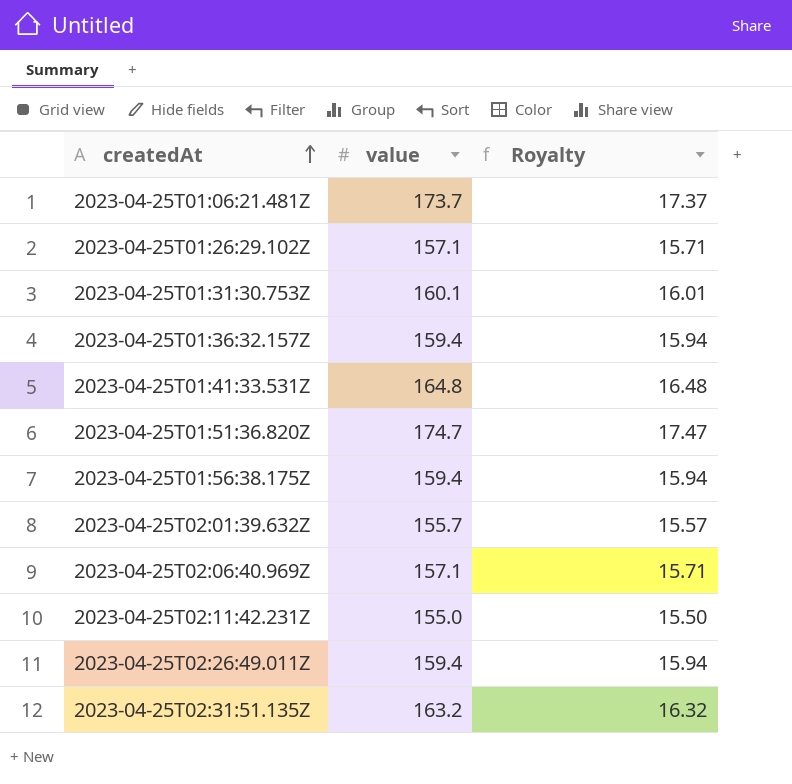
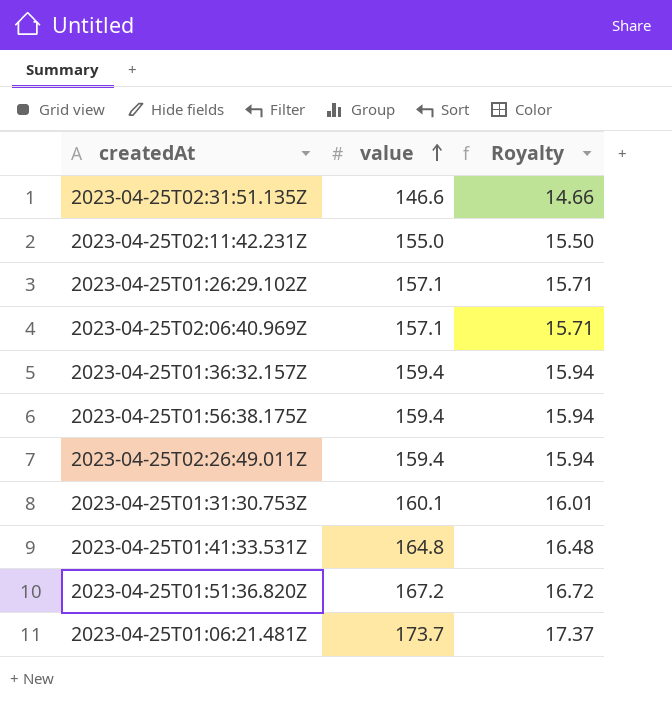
row order: createdAt ascending -> value ascending
row 2023-04-25T02:01:39.632Z: 155.7 | 15.57 -> none
2023-04-25T02:31:51.135Z | value: 163.2 -> 146.6
2023-04-25T02:31:51.135Z | Royalty: 16.32 -> 14.66
2023-04-25T01:51:36.820Z | value: 174.7 -> 167.2
2023-04-25T01:51:36.820Z | Royalty: 17.47 -> 16.72

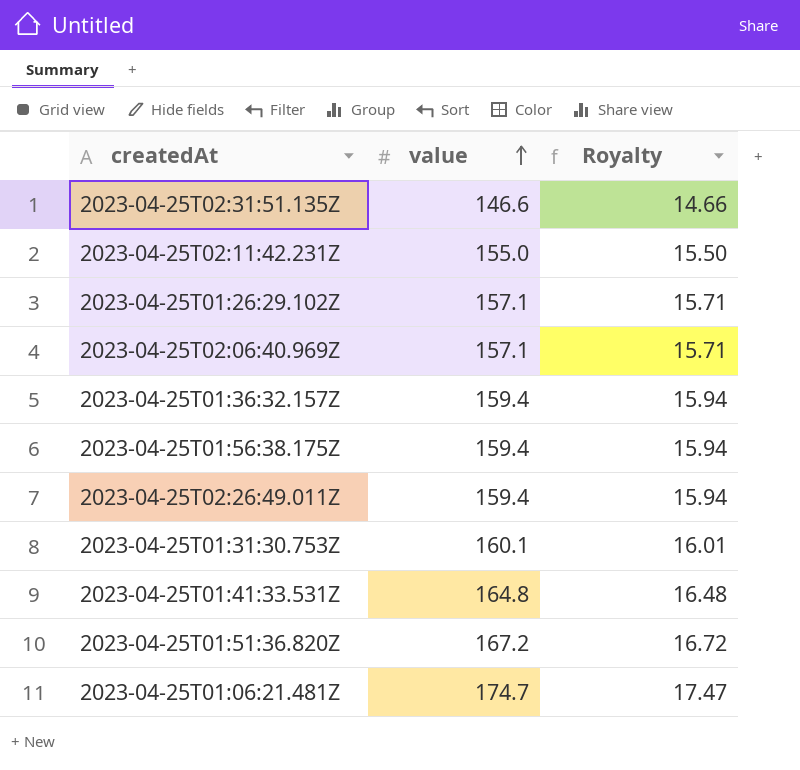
2023-04-25T01:06:21.481Z | value: 173.7 -> 174.7
2023-04-25T01:06:21.481Z | Royalty: 17.37 -> 17.47

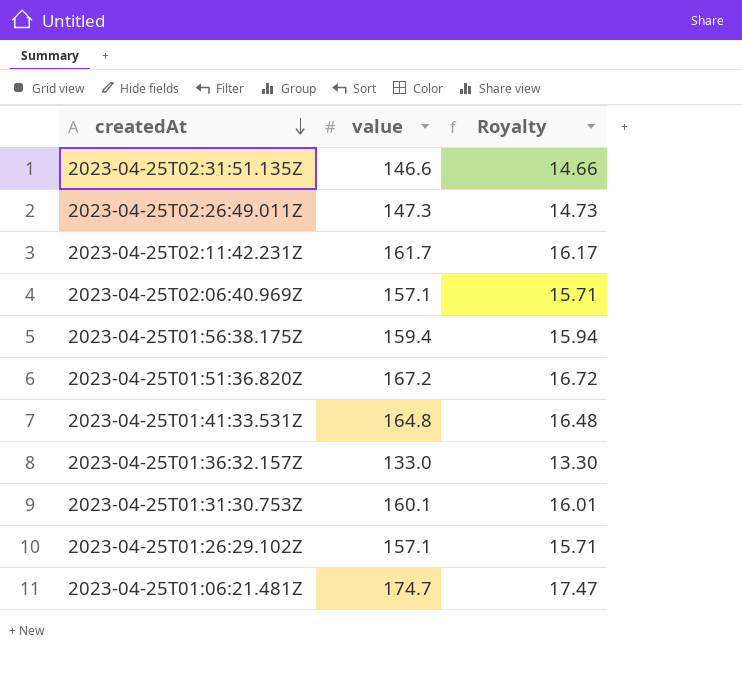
row order: value ascending -> createdAt descending
2023-04-25T02:26:49.011Z | value: 159.4 -> 147.3
2023-04-25T02:26:49.011Z | Royalty: 15.94 -> 14.73
2023-04-25T02:11:42.231Z | value: 155.0 -> 161.7
2023-04-25T02:11:42.231Z | Royalty: 15.50 -> 16.17
2023-04-25T01:36:32.157Z | value: 159.4 -> 133.0
2023-04-25T01:36:32.157Z | Royalty: 15.94 -> 13.30

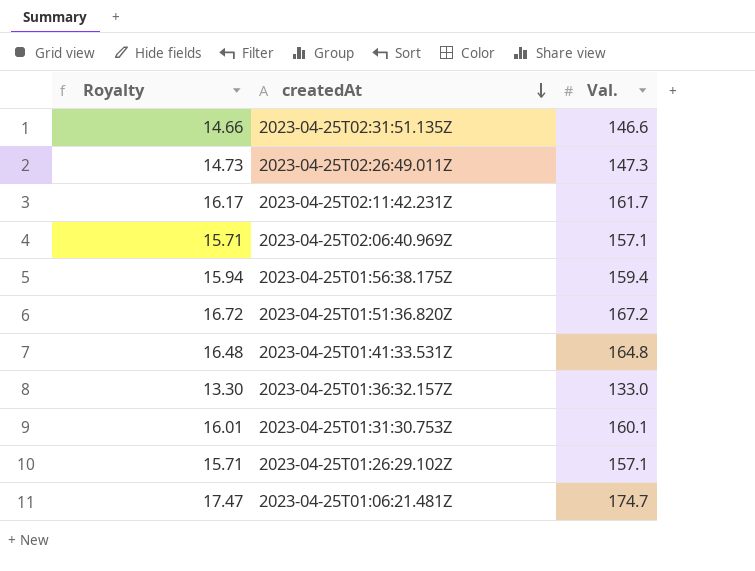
column Royalty | position: 3 -> 1
column name: value -> Val.

